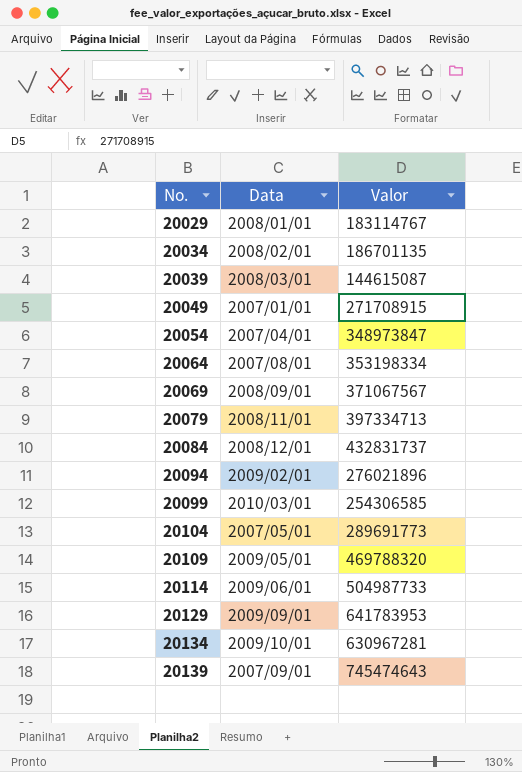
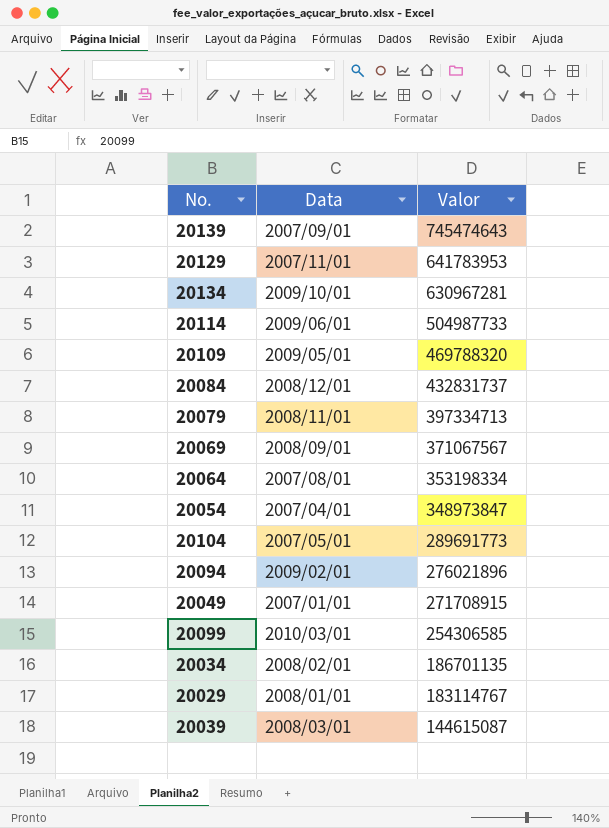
row order: No. ascending -> Valor descending
20129 | Data: 2009/09/01 -> 2007/11/01

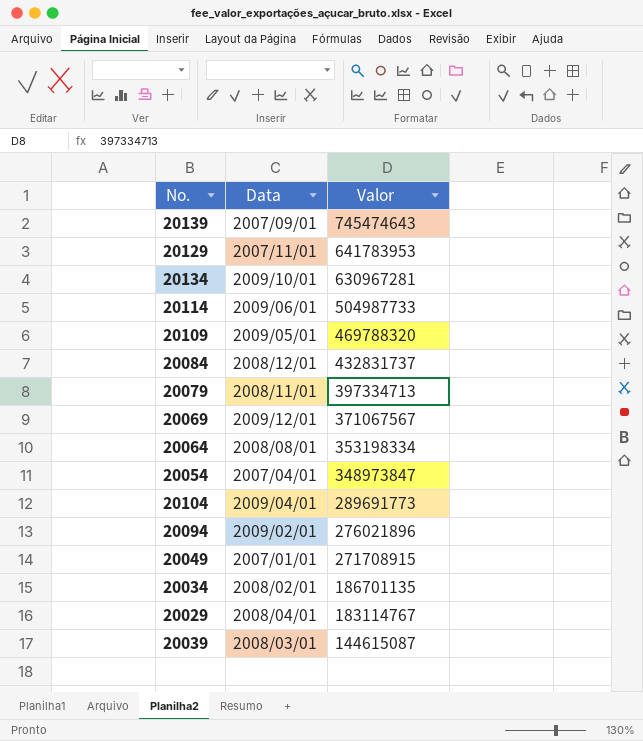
row 20099: 2010/03/01 | 254306585 -> none
20069 | Data: 2008/09/01 -> 2009/12/01
20064 | Data: 2007/08/01 -> 2008/08/01
20104 | Data: 2007/05/01 -> 2009/04/01
20029 | Data: 2008/01/01 -> 2008/04/01

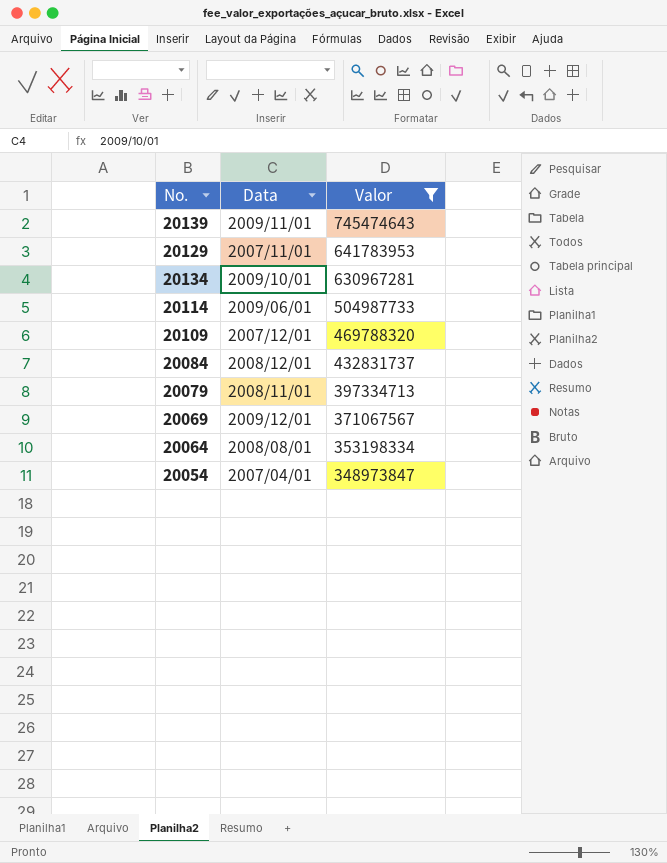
filter: none -> Valor >= 348973847
20139 | Data: 2007/09/01 -> 2009/11/01
20109 | Data: 2009/05/01 -> 2007/12/01

